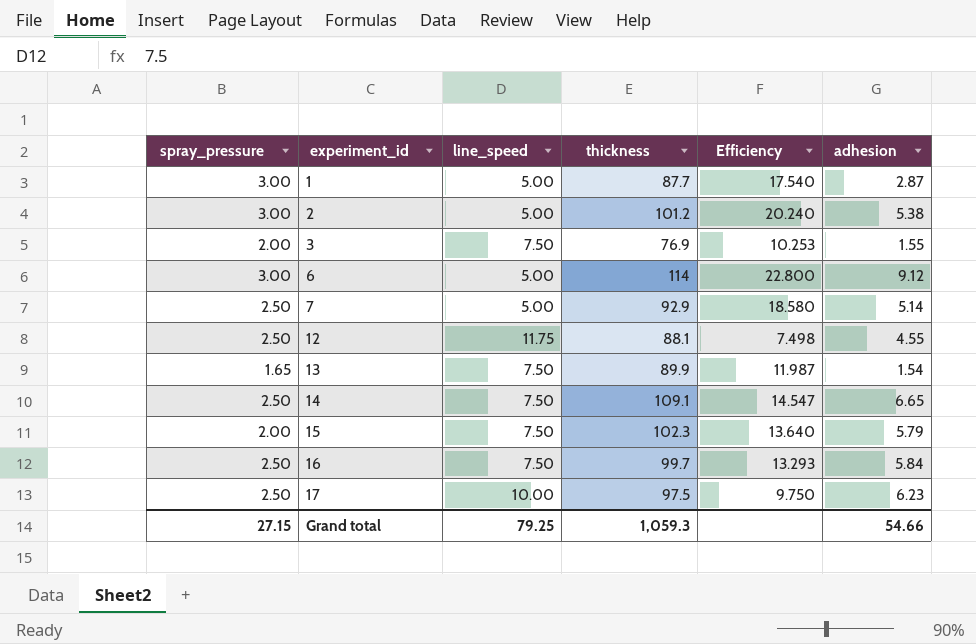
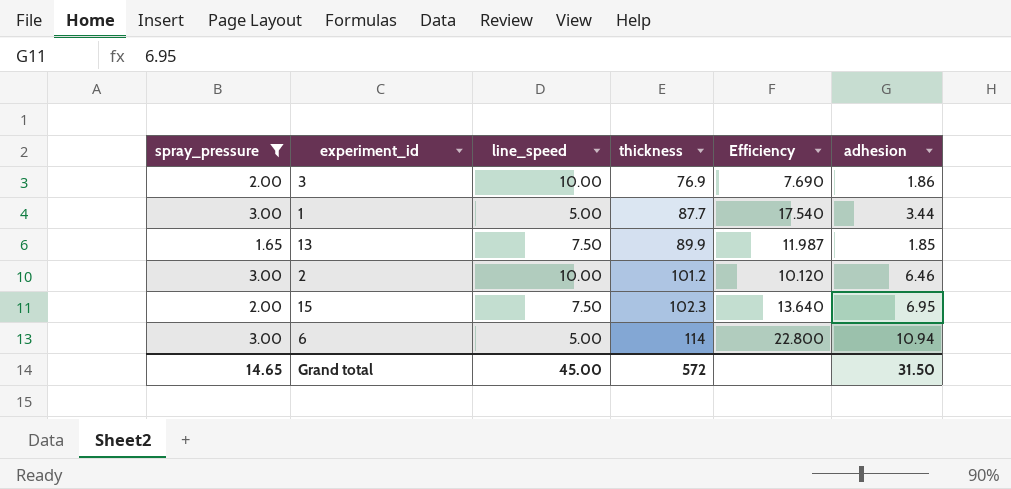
filter: none -> spray_pressure != 2.50
row order: experiment_id ascending -> thickness ascending
3 | line_speed: 7.50 -> 10.00
3 | Efficiency: 10.253 -> 7.690
3 | adhesion: 1.55 -> 1.86
1 | adhesion: 2.87 -> 3.44
13 | adhesion: 1.54 -> 1.85
2 | line_speed: 5.00 -> 10.00
2 | Efficiency: 20.240 -> 10.120
2 | adhesion: 5.38 -> 6.46
15 | adhesion: 5.79 -> 6.95
6 | adhesion: 9.12 -> 10.94
Grand total | spray_pressure: 27.15 -> 14.65
Grand total | line_speed: 79.25 -> 45.00
Grand total | thickness: 1,059.3 -> 572
Grand total | adhesion: 54.66 -> 31.50

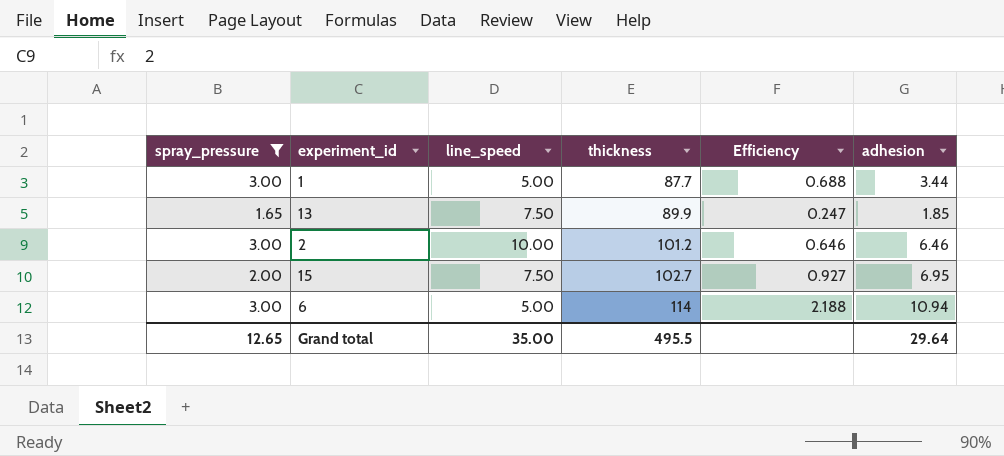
column Efficiency | formula: [thickness] / [line_speed] -> [adhesion] / [line_speed]
row 3: 2.00 | 10.00 | 76.9 | 7.690 | 1.86 -> none
15 | thickness: 102.3 -> 102.7
Grand total | spray_pressure: 14.65 -> 12.65
Grand total | line_speed: 45.00 -> 35.00
Grand total | thickness: 572 -> 495.5
Grand total | adhesion: 31.50 -> 29.64

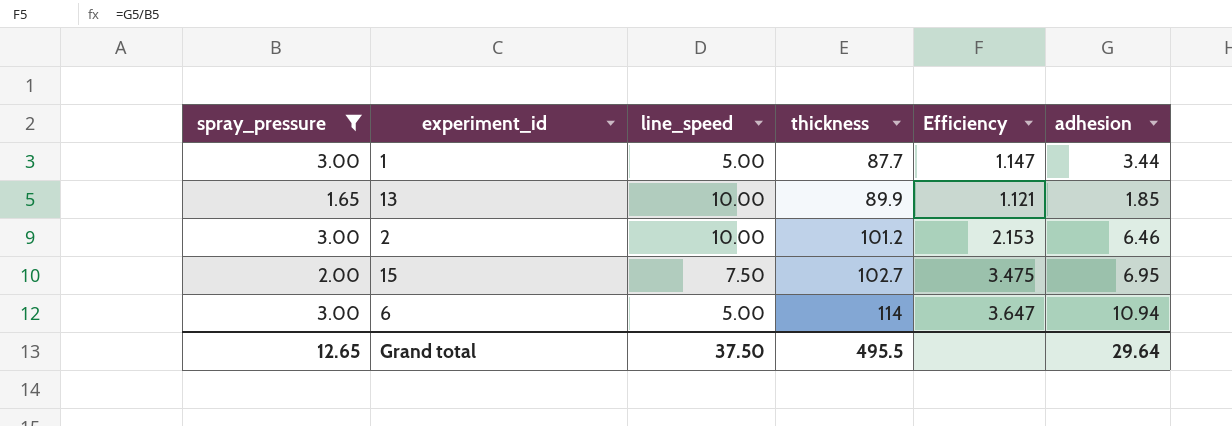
column Efficiency | formula: [adhesion] / [line_speed] -> [adhesion] / [spray_pressure]
13 | line_speed: 7.50 -> 10.00
Grand total | line_speed: 35.00 -> 37.50

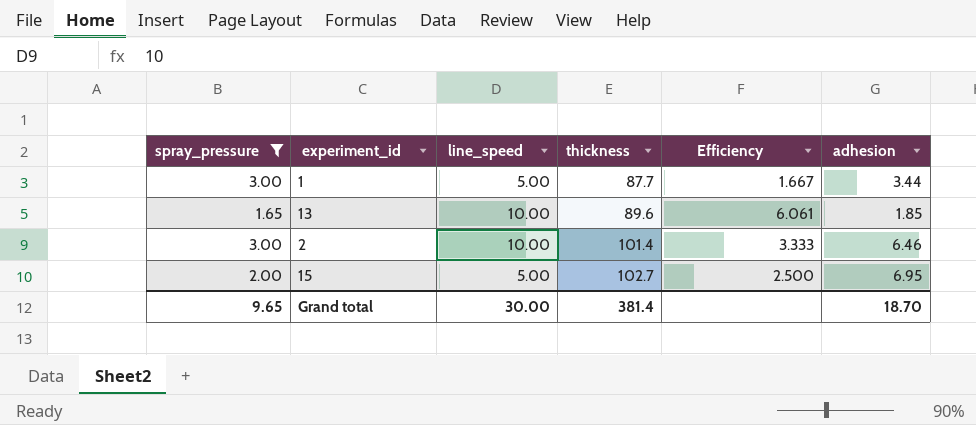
column Efficiency | formula: [adhesion] / [spray_pressure] -> [line_speed] / [spray_pressure]
row 6: 3.00 | 5.00 | 114 | 3.647 | 10.94 -> none
13 | thickness: 89.9 -> 89.6
2 | thickness: 101.2 -> 101.4
15 | line_speed: 7.50 -> 5.00
Grand total | spray_pressure: 12.65 -> 9.65
Grand total | line_speed: 37.50 -> 30.00
Grand total | thickness: 495.5 -> 381.4
Grand total | adhesion: 29.64 -> 18.70

